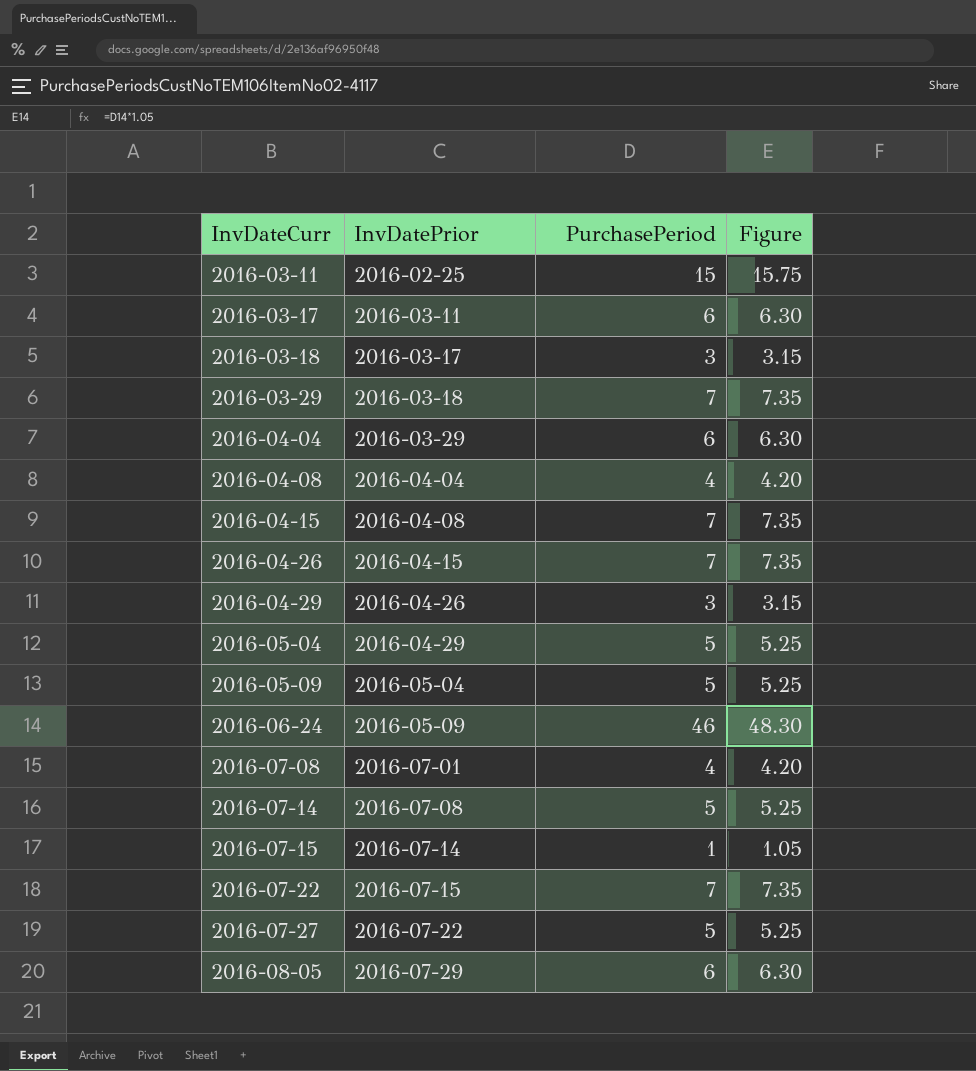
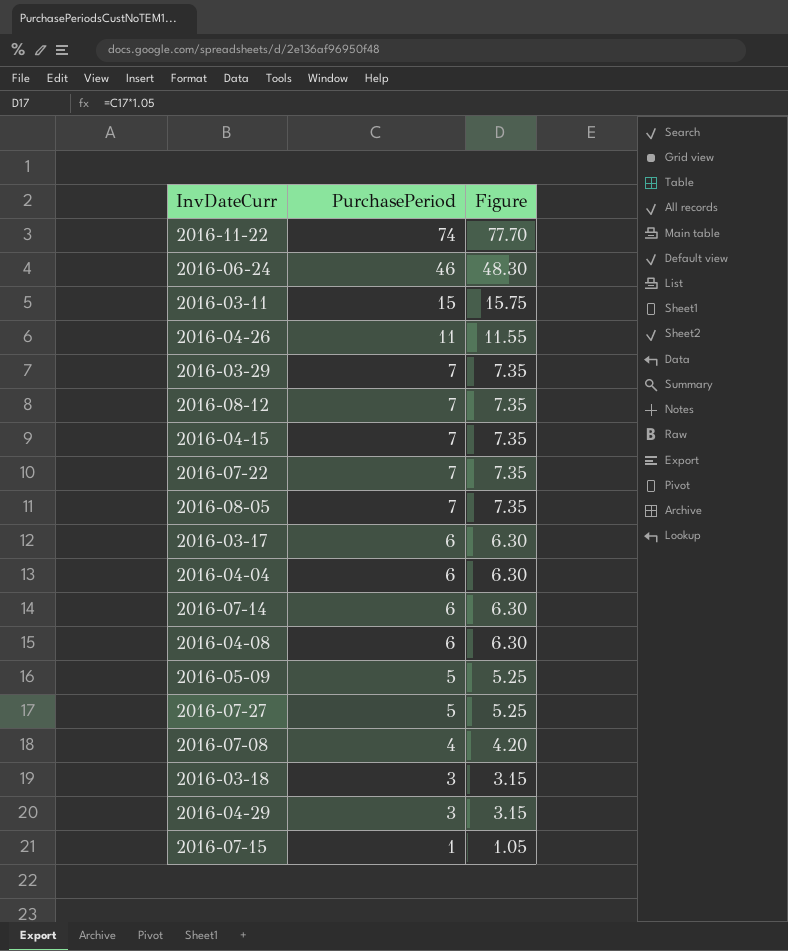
row order: InvDateCurr ascending -> PurchasePeriod descending
column InvDatePrior | position: 2 -> none
row 2016-05-04: 2016-04-29 | 5 | 5.25 -> none
row 2016-11-22: none -> 74 | 77.70
2016-04-26 | PurchasePeriod: 7 -> 11
2016-04-26 | Figure: 7.35 -> 11.55
row 2016-08-12: none -> 7 | 7.35
2016-08-05 | PurchasePeriod: 6 -> 7
2016-08-05 | Figure: 6.30 -> 7.35
2016-07-14 | PurchasePeriod: 5 -> 6
2016-07-14 | Figure: 5.25 -> 6.30
2016-04-08 | PurchasePeriod: 4 -> 6
2016-04-08 | Figure: 4.20 -> 6.30

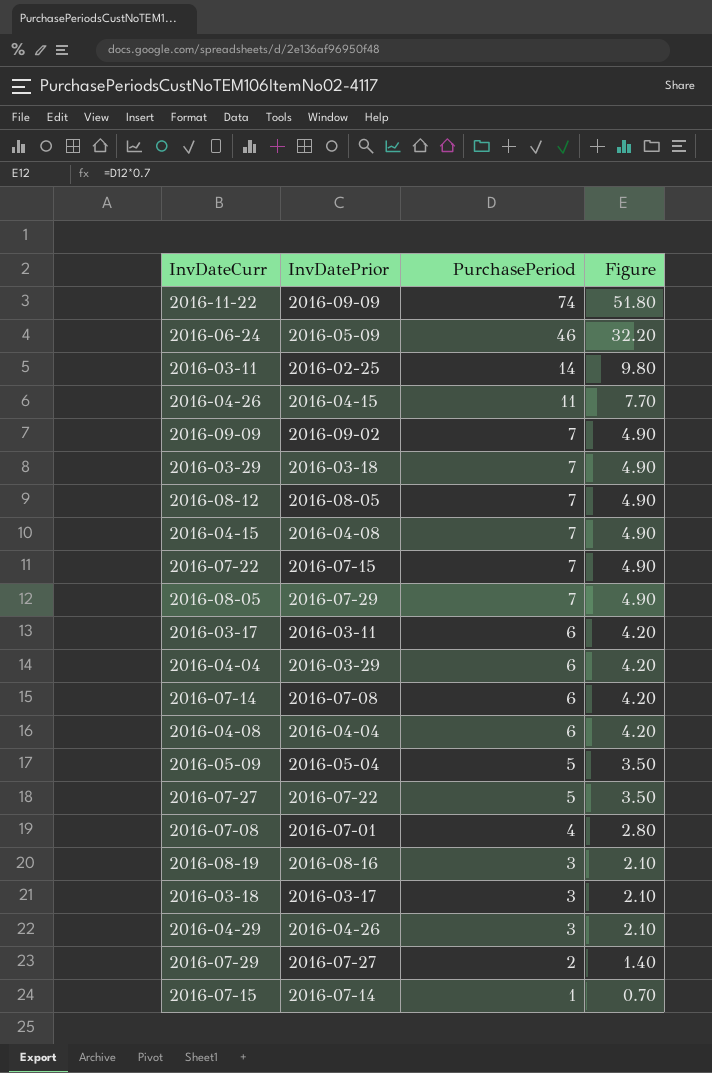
column InvDatePrior | position: none -> 2
column Figure | formula: [PurchasePeriod] * 1.05 -> [PurchasePeriod] * 0.7
2016-03-11 | PurchasePeriod: 15 -> 14
row 2016-09-09: none -> 2016-09-02 | 7 | 4.90
row 2016-08-19: none -> 2016-08-16 | 3 | 2.10
row 2016-07-29: none -> 2016-07-27 | 2 | 1.40

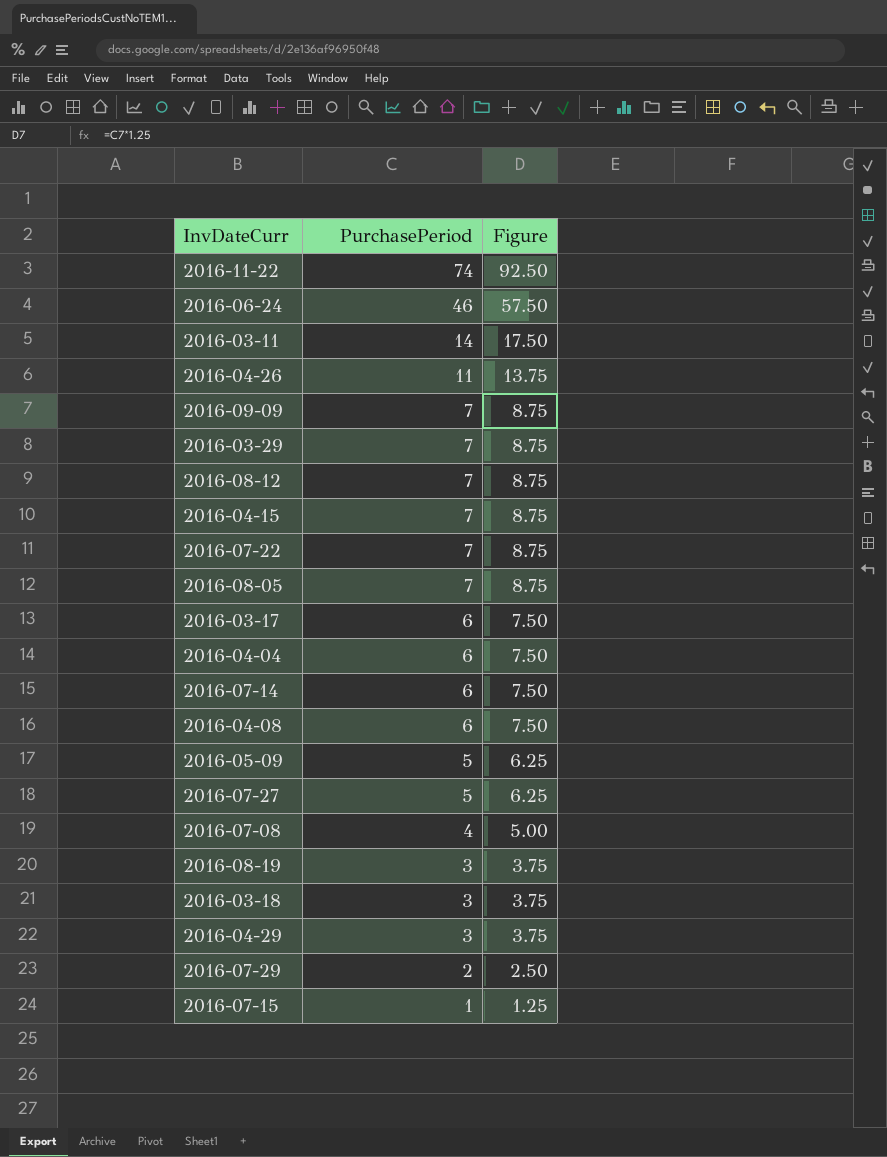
column InvDatePrior | position: 2 -> none
column Figure | formula: [PurchasePeriod] * 0.7 -> [PurchasePeriod] * 1.25

